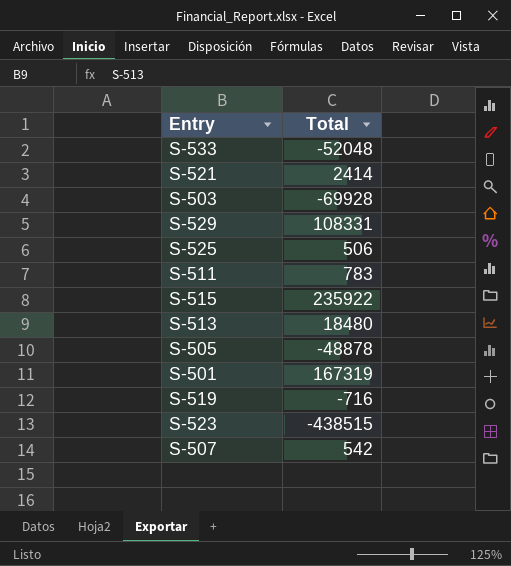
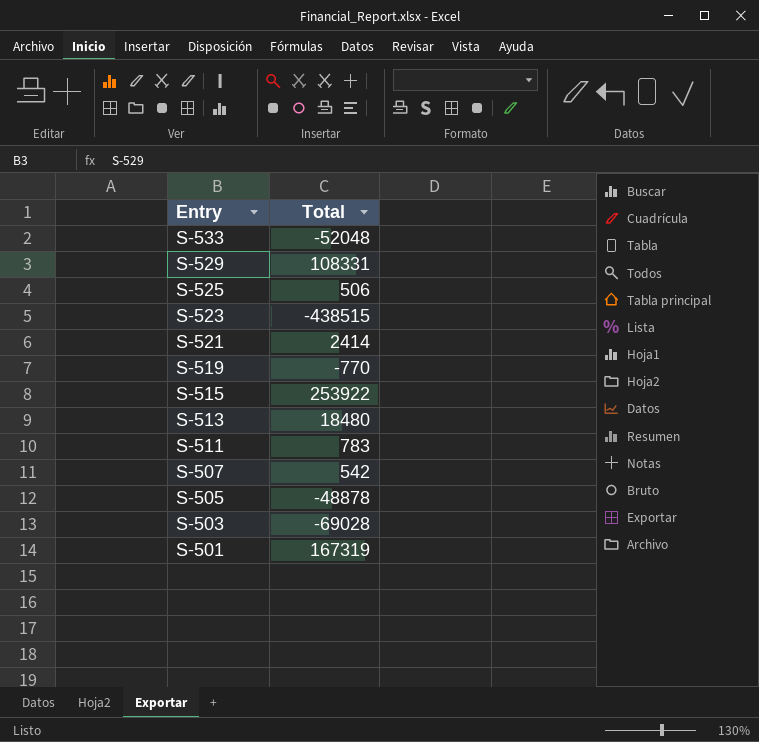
row order: none -> Entry descending
S-519 | Total: -716 -> -770
S-515 | Total: 235922 -> 253922
S-503 | Total: -69928 -> -69028

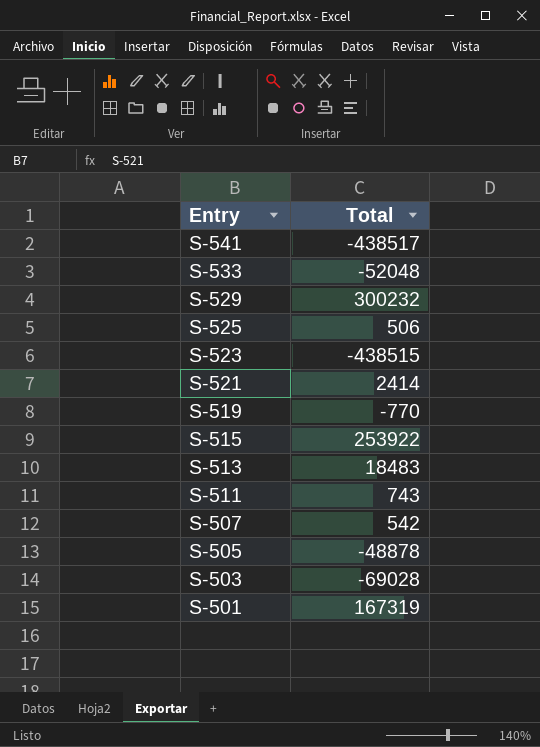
row S-541: none -> -438517
S-529 | Total: 108331 -> 300232
S-513 | Total: 18480 -> 18483
S-511 | Total: 783 -> 743

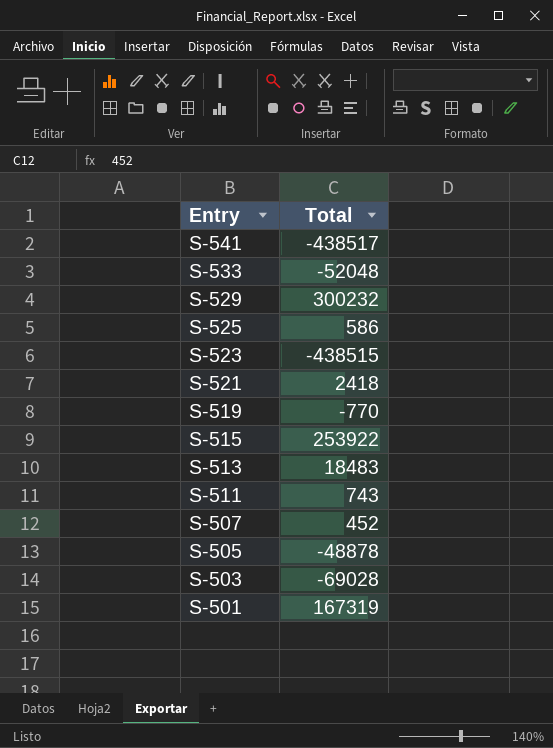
S-525 | Total: 506 -> 586
S-521 | Total: 2414 -> 2418
S-507 | Total: 542 -> 452

